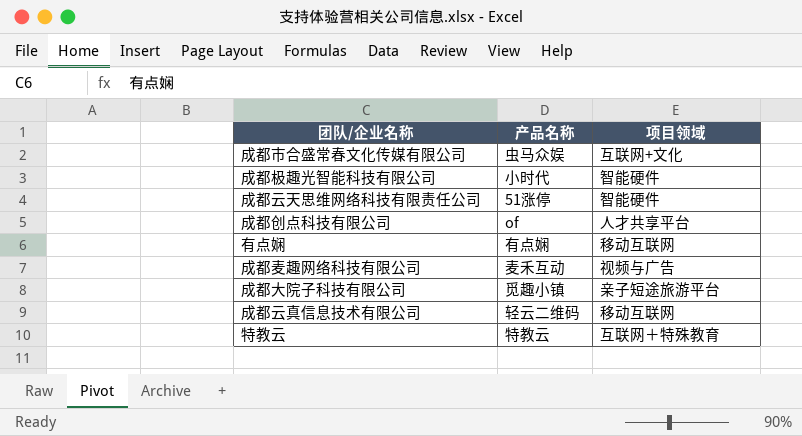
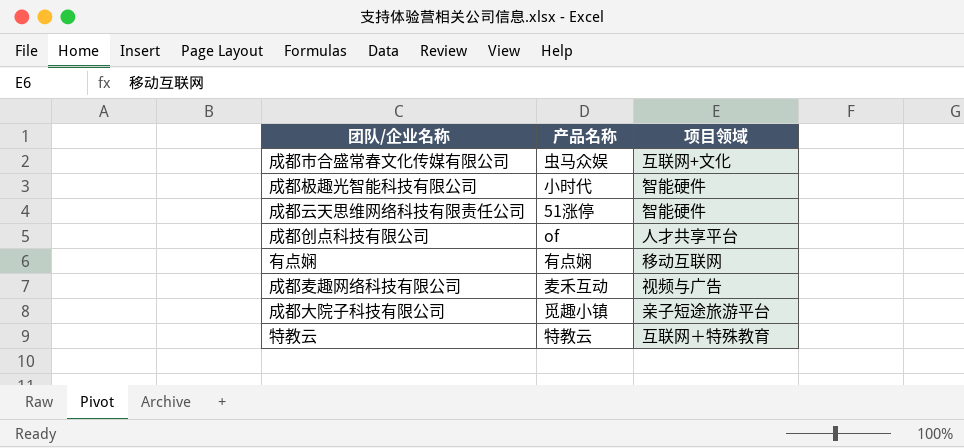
row 成都云真信息技术有限公司: 轻云二维码 | 移动互联网 -> none

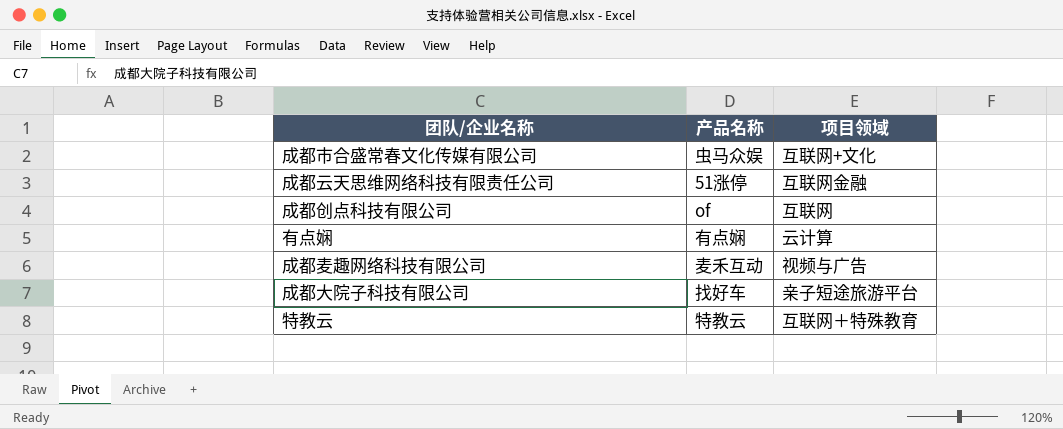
row 成都极趣光智能科技有限公司: 小时代 | 智能硬件 -> none
成都云天思维网络科技有限责任公司 | 项目领域: 智能硬件 -> 互联网金融
成都创点科技有限公司 | 项目领域: 人才共享平台 -> 互联网
有点娴 | 项目领域: 移动互联网 -> 云计算
成都大院子科技有限公司 | 产品名称: 觅趣小镇 -> 找好车

